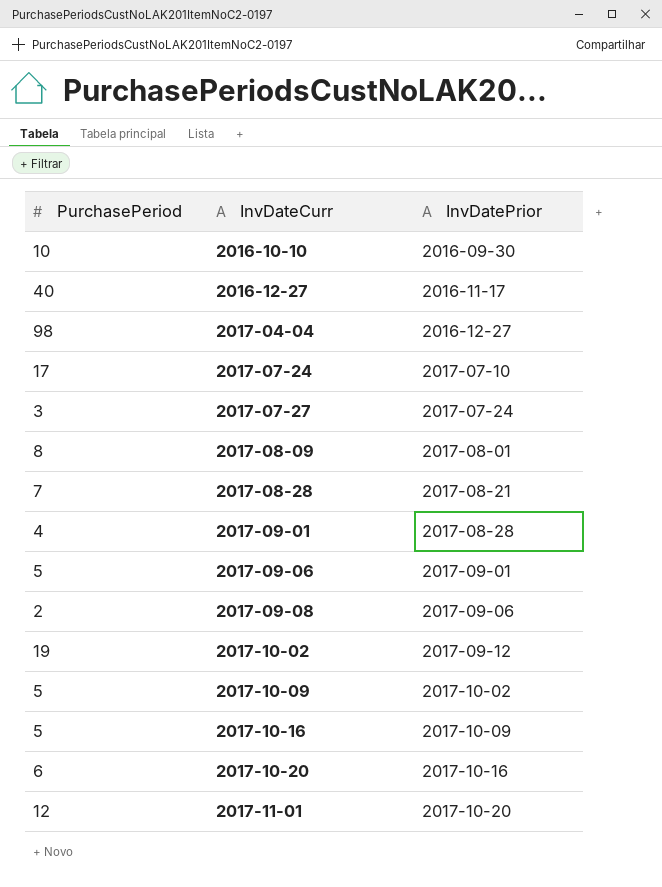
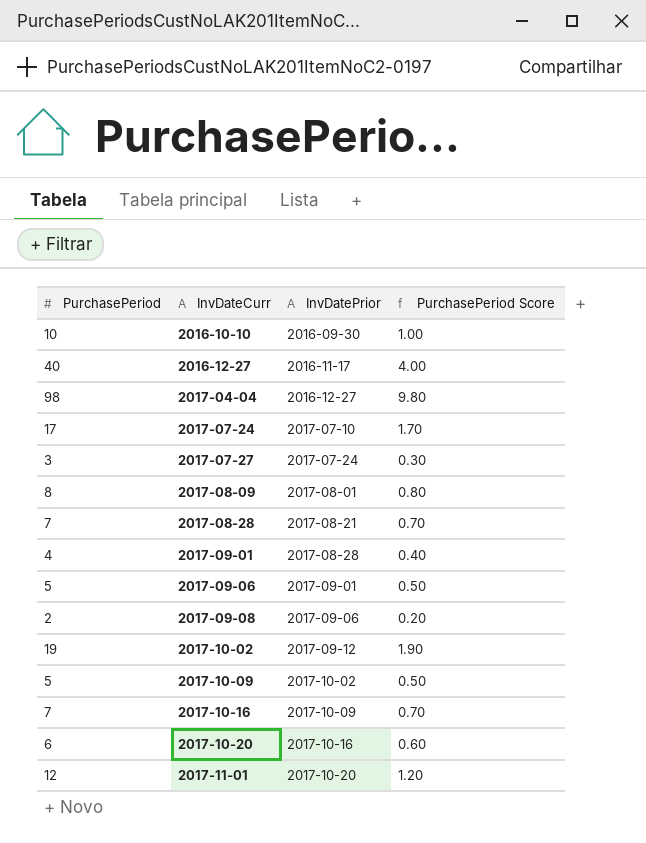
column PurchasePeriod Score | formula: none -> [PurchasePeriod] * 0.1
2017-10-16 | PurchasePeriod: 5 -> 7

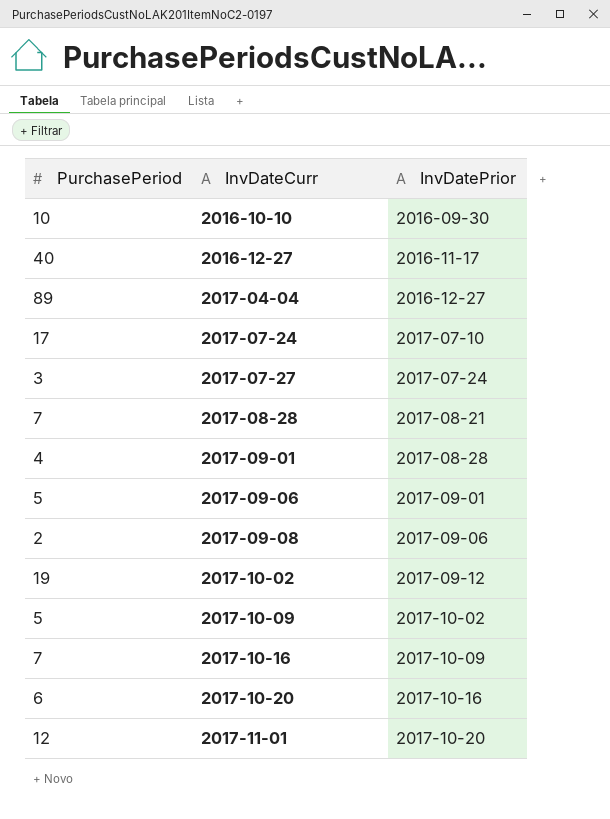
column PurchasePeriod Score | formula: [PurchasePeriod] * 0.1 -> none
row 2017-08-09: 8 | 2017-08-01 | 0.80 -> none
2017-04-04 | PurchasePeriod: 98 -> 89

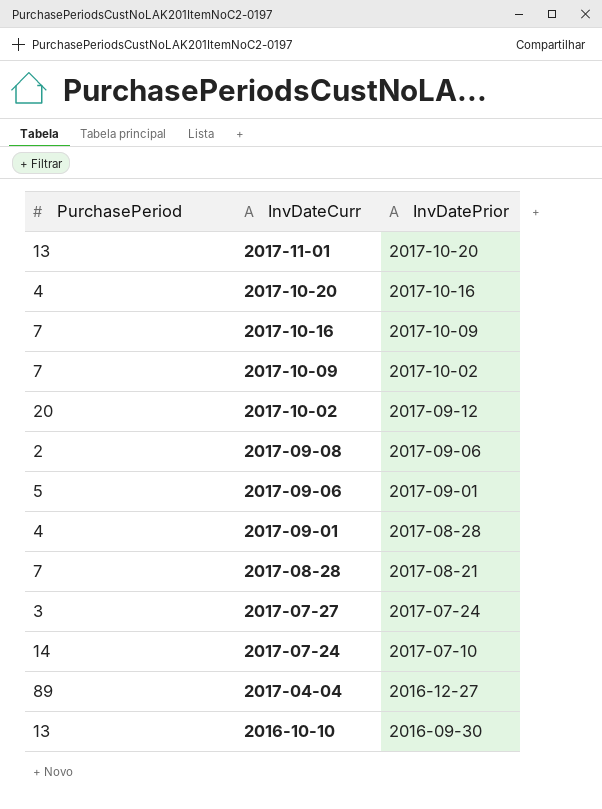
row order: InvDateCurr ascending -> InvDateCurr descending
row 2016-12-27: 40 | 2016-11-17 -> none
2017-11-01 | PurchasePeriod: 12 -> 13
2017-10-20 | PurchasePeriod: 6 -> 4
2017-10-09 | PurchasePeriod: 5 -> 7
2017-10-02 | PurchasePeriod: 19 -> 20
2017-07-24 | PurchasePeriod: 17 -> 14
2016-10-10 | PurchasePeriod: 10 -> 13

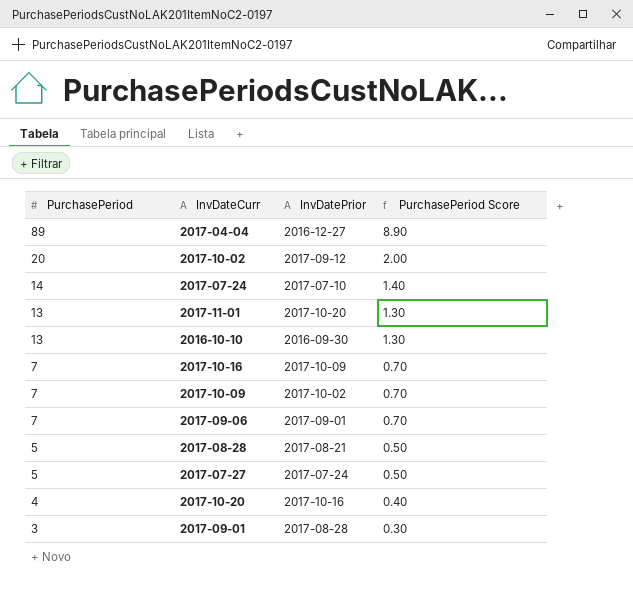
row order: InvDateCurr descending -> PurchasePeriod descending
column PurchasePeriod Score | formula: none -> [PurchasePeriod] * 0.1
row 2017-09-08: 2 | 2017-09-06 -> none
2017-09-06 | PurchasePeriod: 5 -> 7
2017-08-28 | PurchasePeriod: 7 -> 5
2017-07-27 | PurchasePeriod: 3 -> 5
2017-09-01 | PurchasePeriod: 4 -> 3

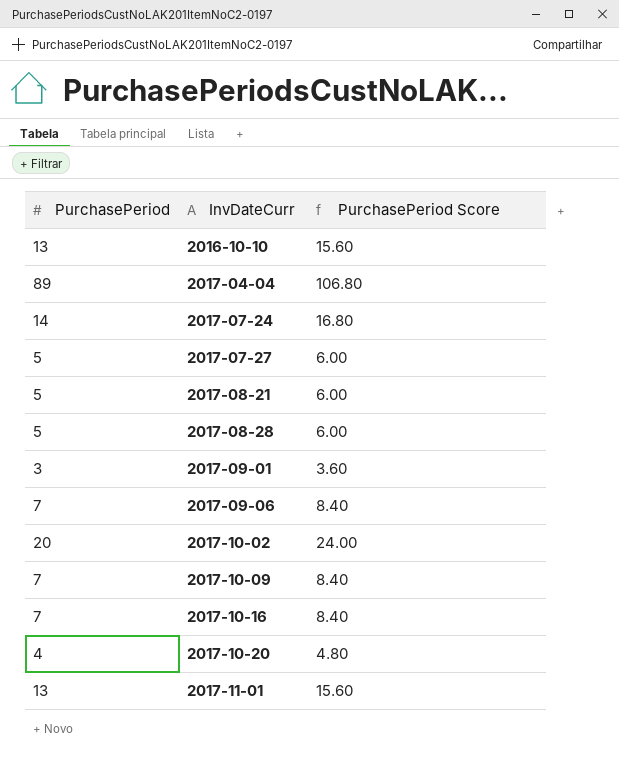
row order: PurchasePeriod descending -> InvDateCurr ascending
column InvDatePrior | position: 3 -> none
column PurchasePeriod Score | formula: [PurchasePeriod] * 0.1 -> [PurchasePeriod] * 1.2
row 2017-08-21: none -> 5 | 6.00

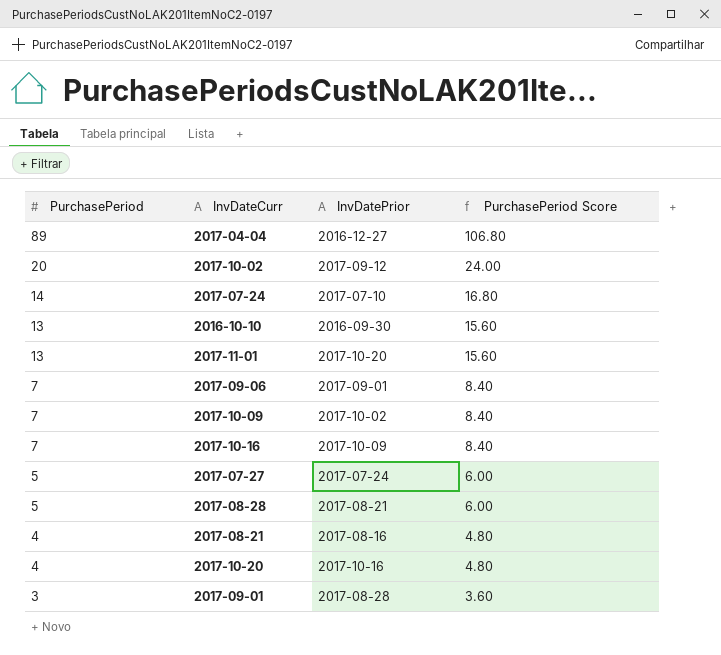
row order: InvDateCurr ascending -> PurchasePeriod descending
column InvDatePrior | position: none -> 3
2017-08-21 | PurchasePeriod: 5 -> 4
2017-08-21 | PurchasePeriod Score: 6.00 -> 4.80

